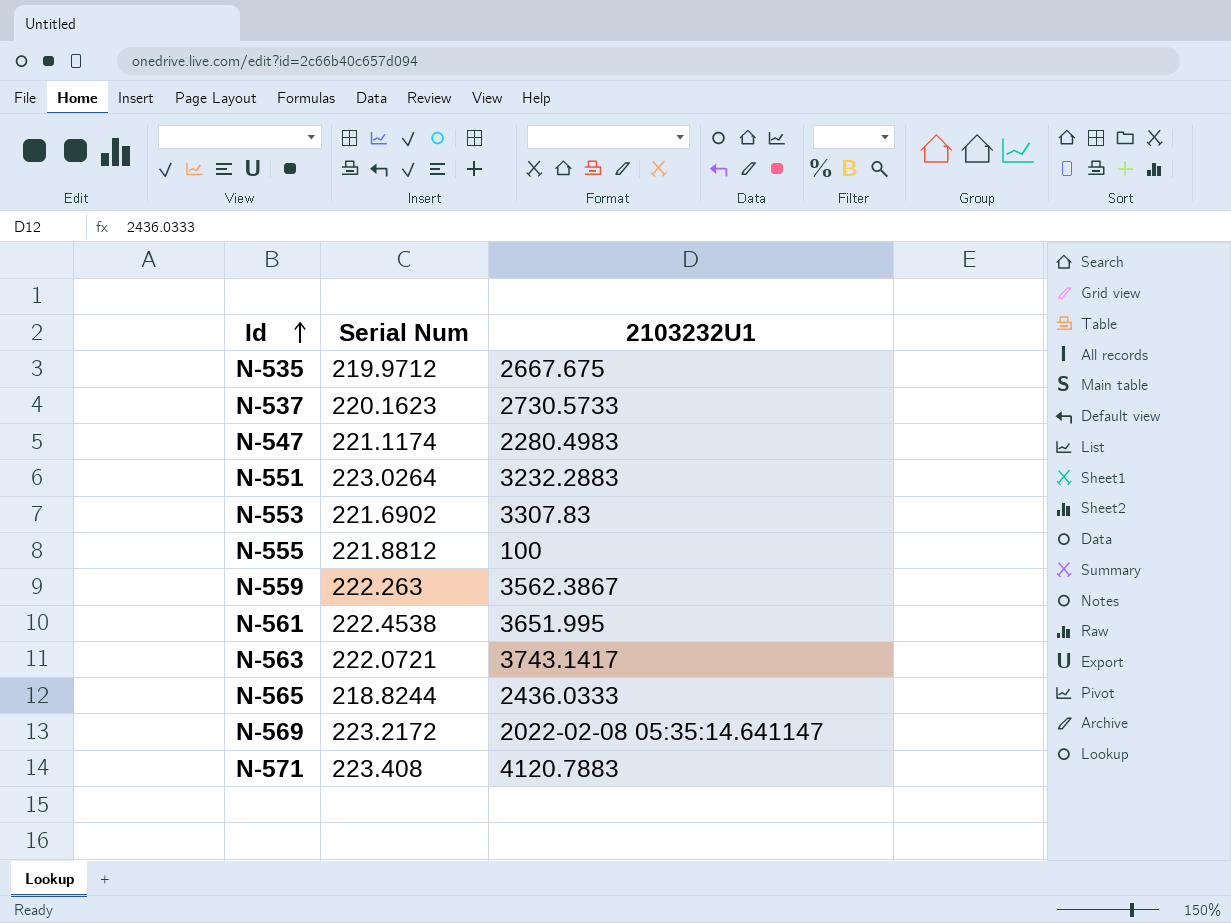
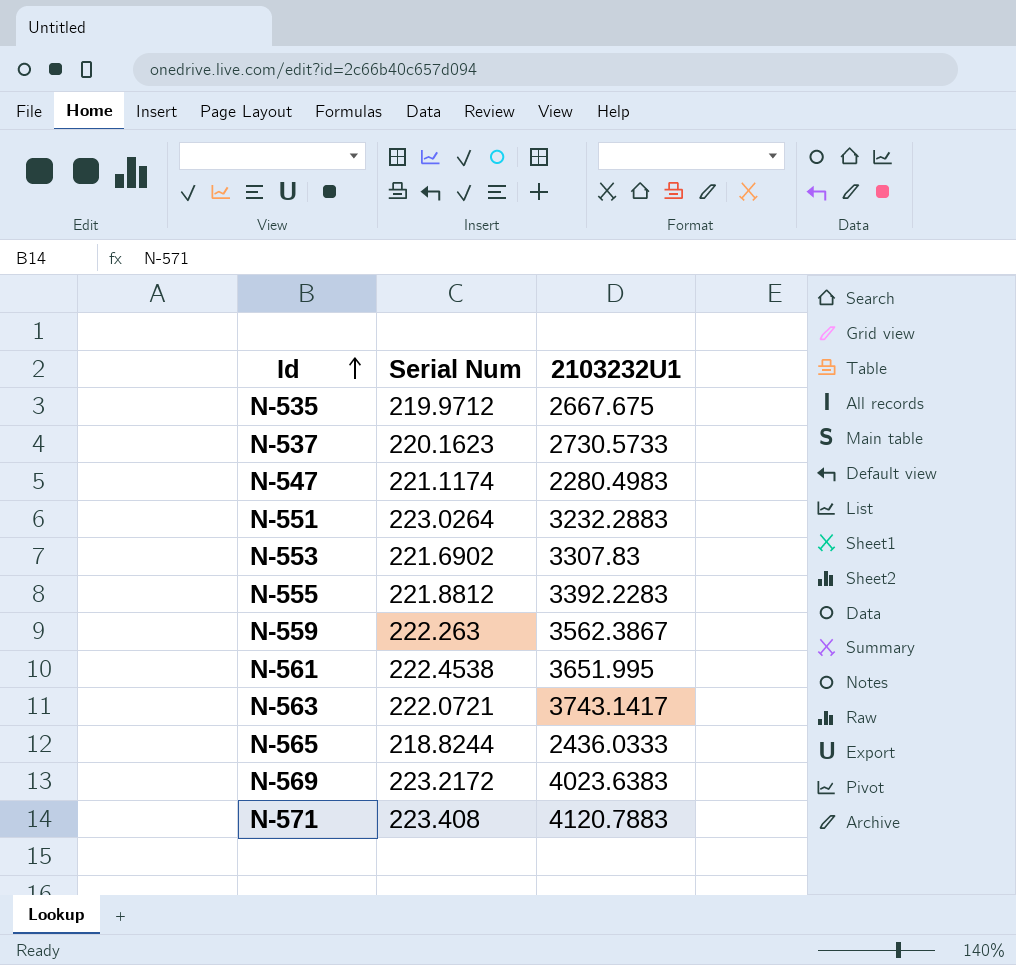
N-555 | 2103232U1: 100 -> 3392.2283
N-569 | 2103232U1: 2022-02-08 05:35:14.641147 -> 4023.6383

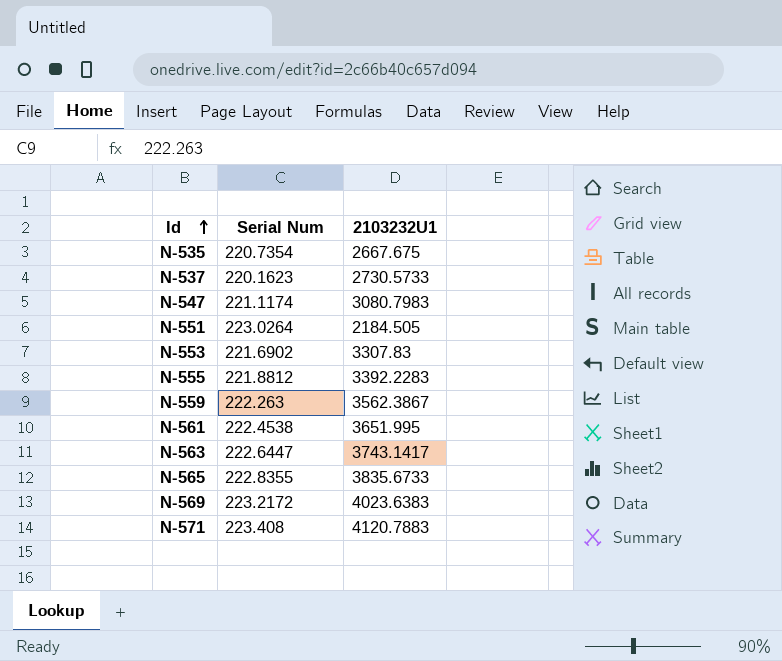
N-535 | Serial Num: 219.9712 -> 220.7354
N-547 | 2103232U1: 2280.4983 -> 3080.7983
N-551 | 2103232U1: 3232.2883 -> 2184.505
N-563 | Serial Num: 222.0721 -> 222.6447
N-565 | Serial Num: 218.8244 -> 222.8355
N-565 | 2103232U1: 2436.0333 -> 3835.6733

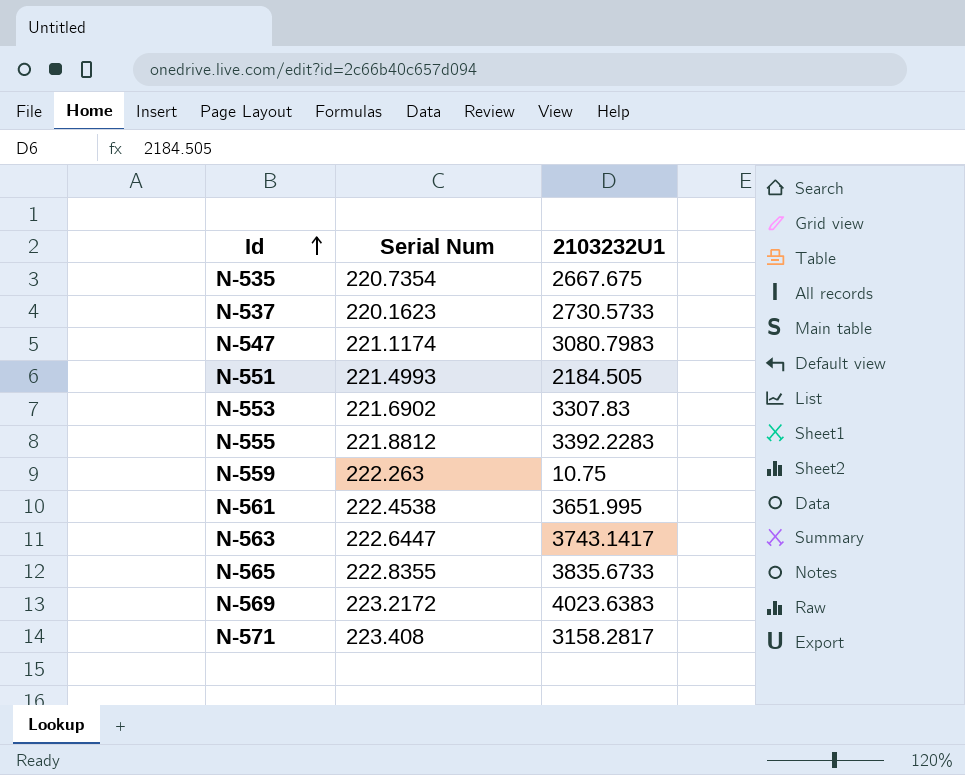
N-551 | Serial Num: 223.0264 -> 221.4993
N-559 | 2103232U1: 3562.3867 -> 10.75
N-571 | 2103232U1: 4120.7883 -> 3158.2817

